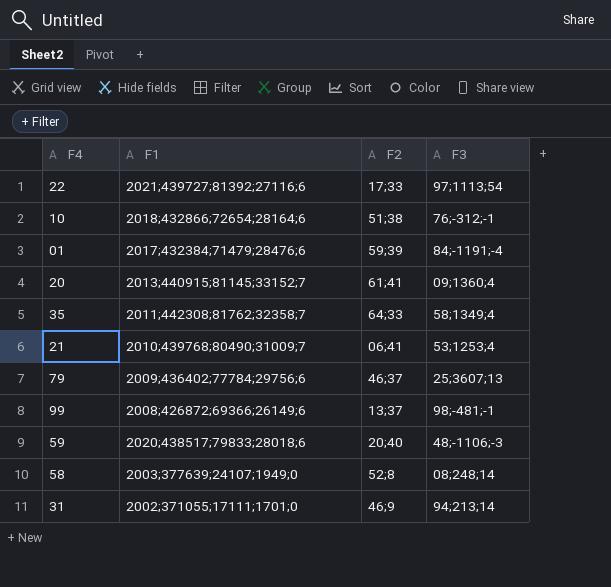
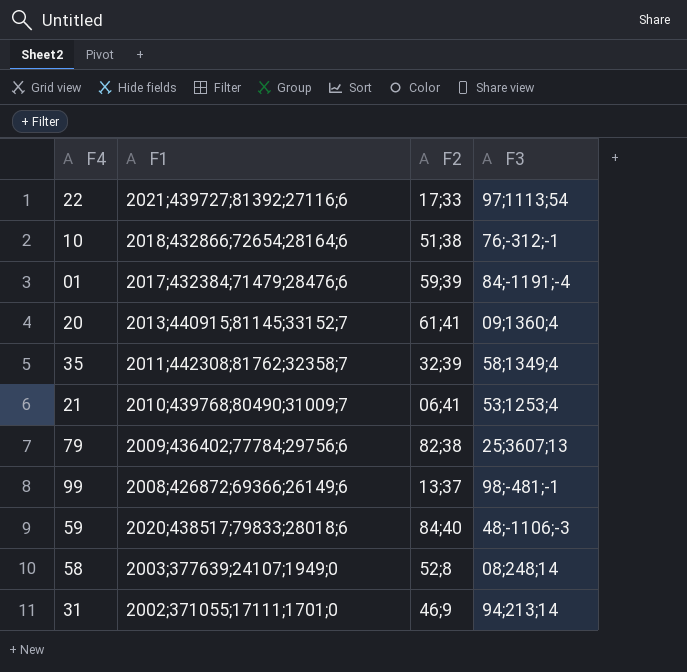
35 | F2: 64;33 -> 32;39
79 | F2: 46;37 -> 82;38
59 | F2: 20;40 -> 84;40

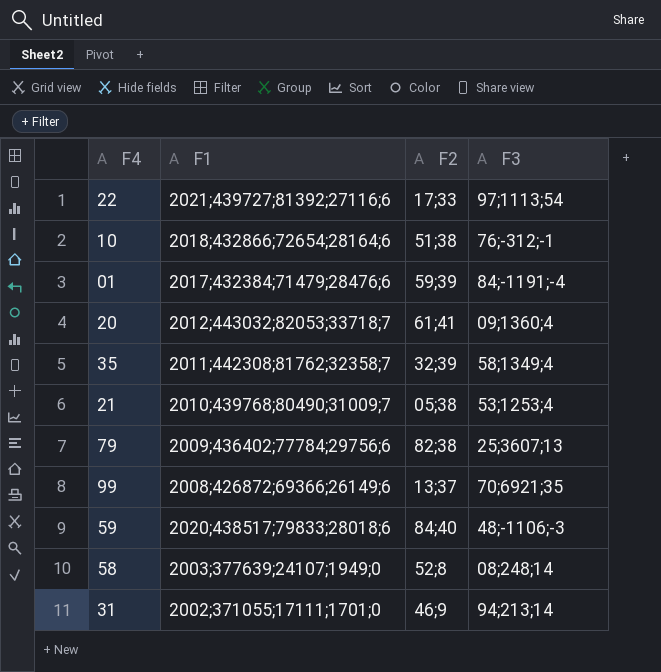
20 | F1: 2013;440915;81145;33152;7 -> 2012;443032;82053;33718;7
21 | F2: 06;41 -> 05;38
99 | F3: 98;-481;-1 -> 70;6921;35

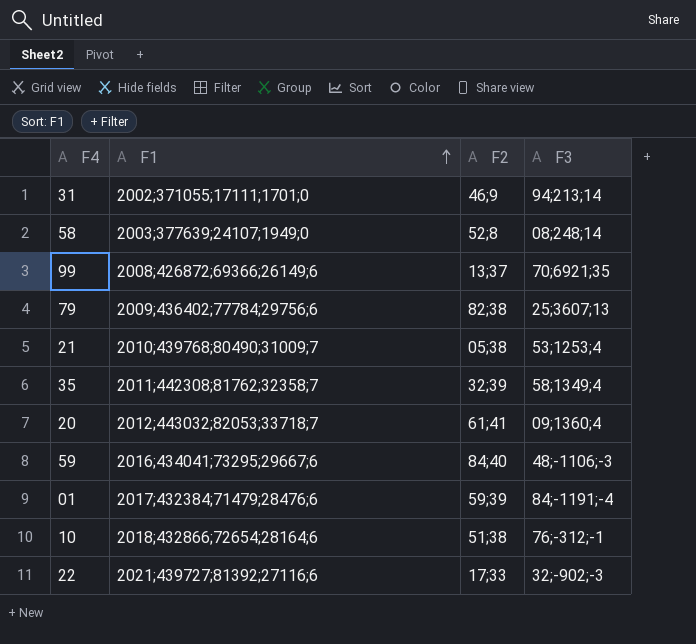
row order: none -> F1 ascending
59 | F1: 2020;438517;79833;28018;6 -> 2016;434041;73295;29667;6
22 | F3: 97;1113;54 -> 32;-902;-3

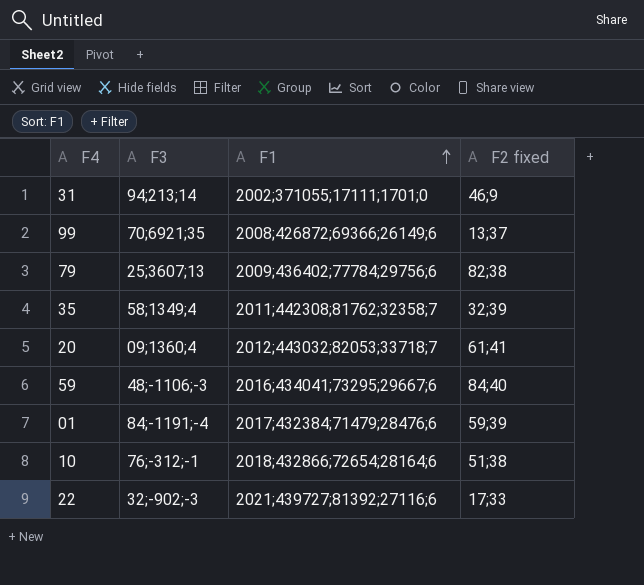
column F3 | position: 4 -> 2
column name: F2 -> F2 fixed
row 58: 2003;377639;24107;1949;0 | 52;8 | 08;248;14 -> none
row 21: 2010;439768;80490;31009;7 | 05;38 | 53;1253;4 -> none

